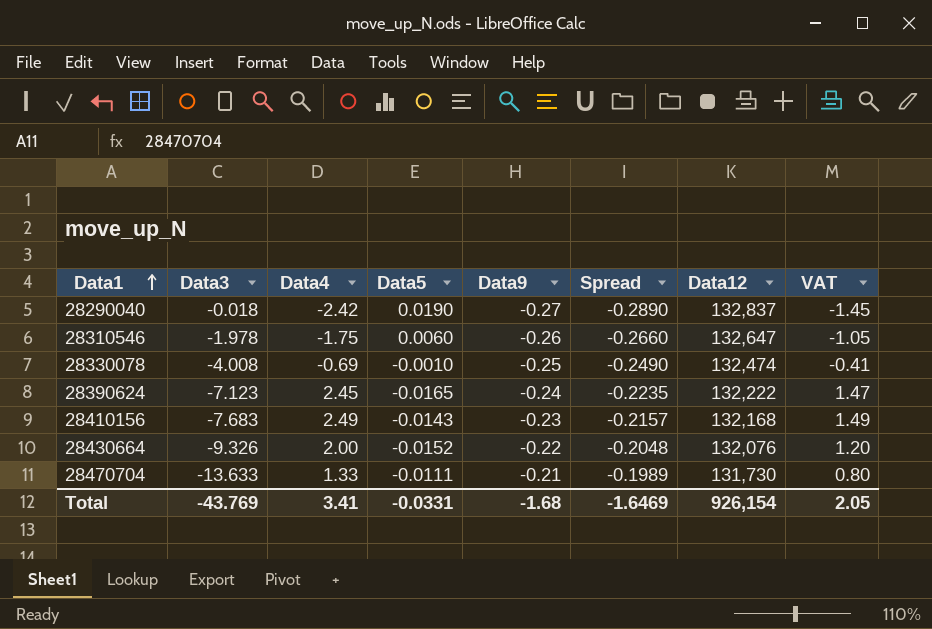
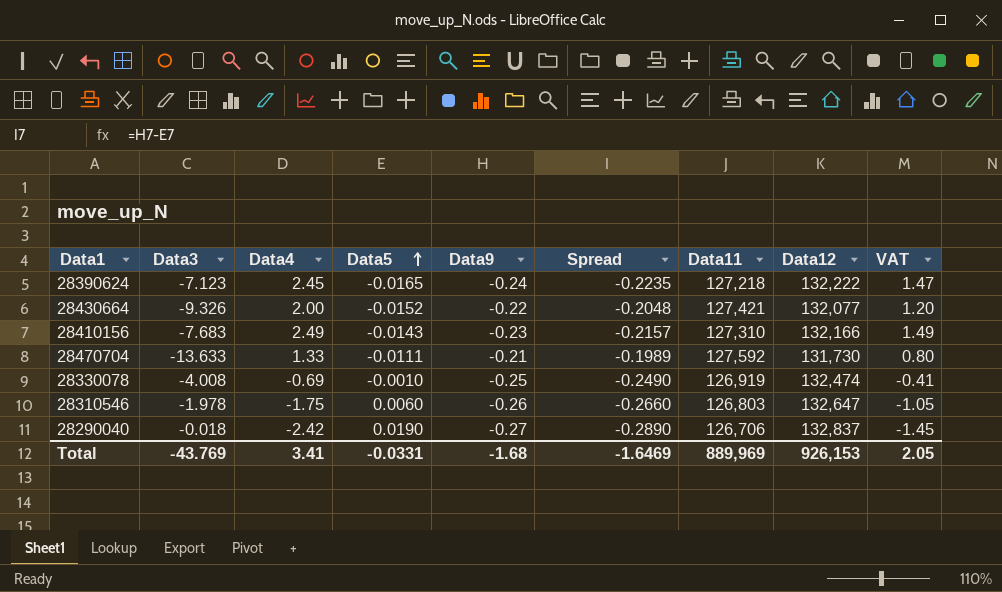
row order: Data1 ascending -> Data5 ascending
column Data11 | position: none -> 7
28430664 | Data12: 132,076 -> 132,077
28410156 | Data12: 132,168 -> 132,166
Total | Data12: 926,154 -> 926,153

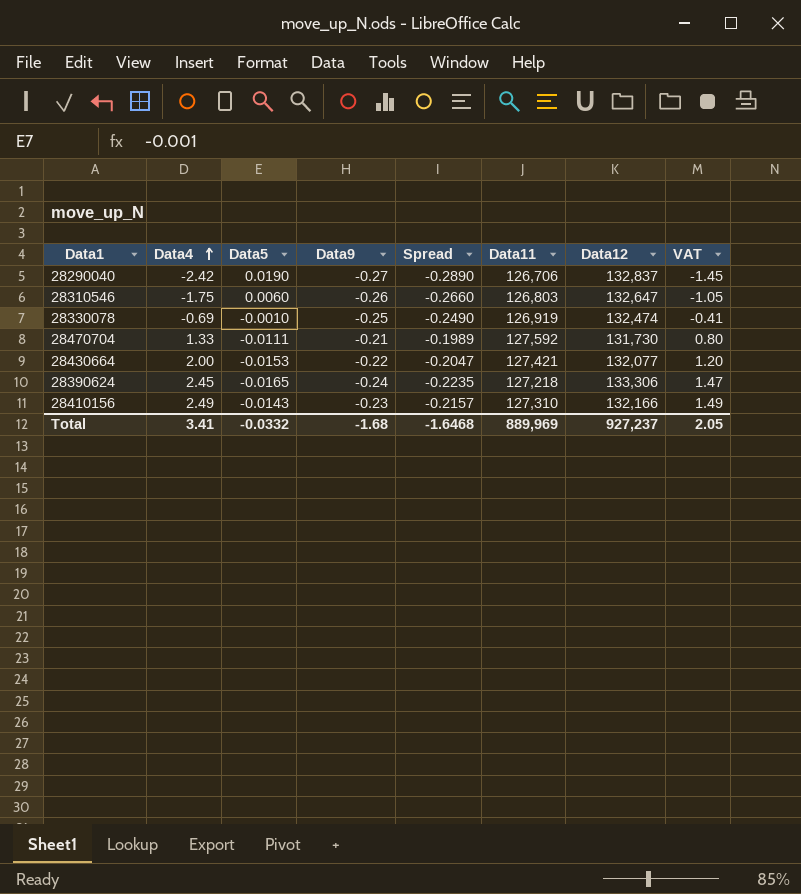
row order: Data5 ascending -> Data4 ascending
column Data3 | position: 2 -> none
28430664 | Data5: -0.0152 -> -0.0153
28430664 | Spread: -0.2048 -> -0.2047
28390624 | Data12: 132,222 -> 133,306
Total | Data5: -0.0331 -> -0.0332
Total | Spread: -1.6469 -> -1.6468
Total | Data12: 926,153 -> 927,237

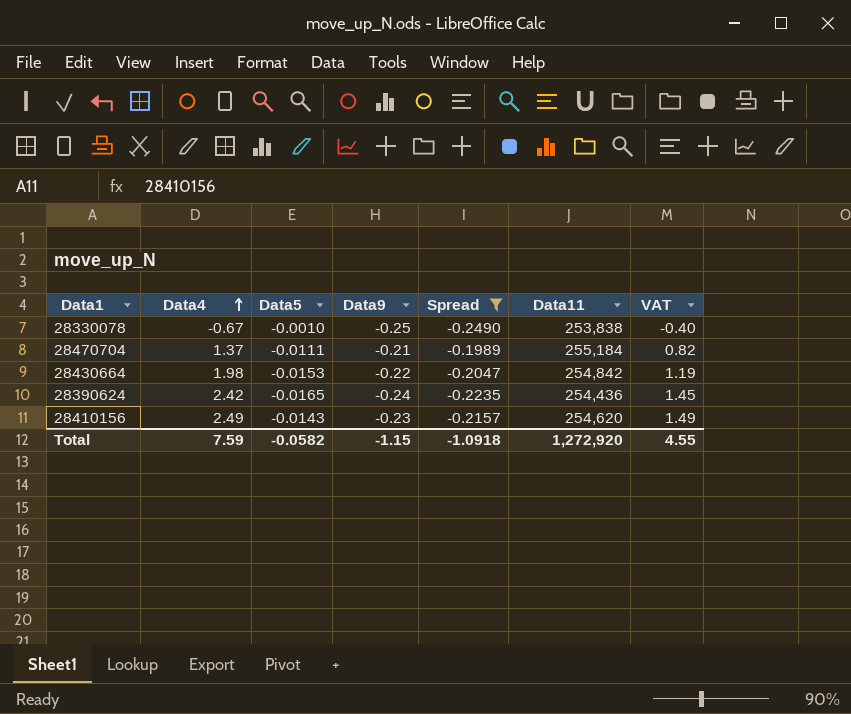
filter: none -> Spread >= -0.2490
column Data12 | position: 7 -> none
28330078 | Data4: -0.69 -> -0.67
28330078 | Data11: 126,919 -> 253,838
28330078 | VAT: -0.41 -> -0.40
28470704 | Data4: 1.33 -> 1.37
28470704 | Data11: 127,592 -> 255,184
28470704 | VAT: 0.80 -> 0.82
28430664 | Data4: 2.00 -> 1.98
28430664 | Data11: 127,421 -> 254,842
28430664 | VAT: 1.20 -> 1.19
28390624 | Data4: 2.45 -> 2.42
28390624 | Data11: 127,218 -> 254,436
28390624 | VAT: 1.47 -> 1.45
28410156 | Data11: 127,310 -> 254,620
Total | Data4: 3.41 -> 7.59
Total | Data5: -0.0332 -> -0.0582
Total | Data9: -1.68 -> -1.15
Total | Spread: -1.6468 -> -1.0918
Total | Data11: 889,969 -> 1,272,920
Total | VAT: 2.05 -> 4.55

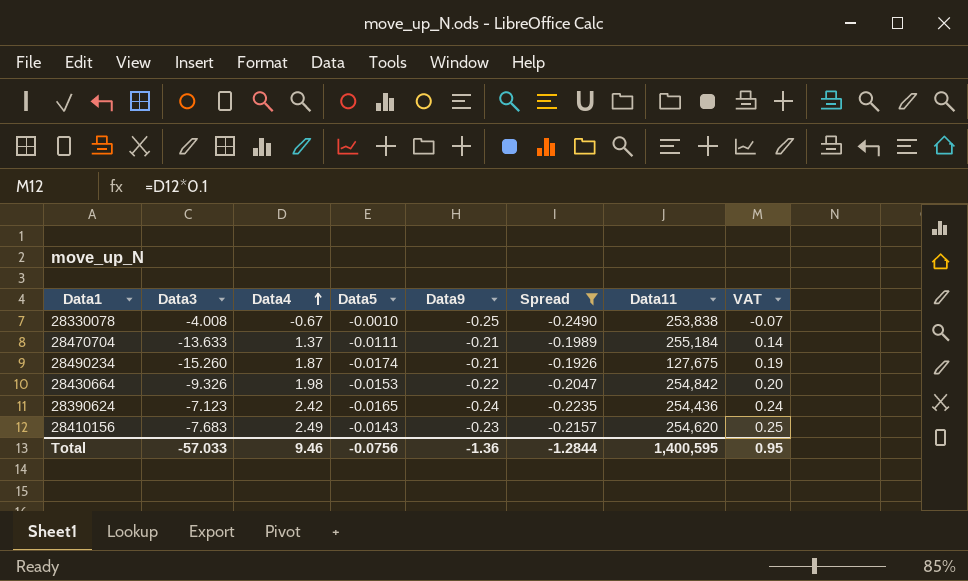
column Data3 | position: none -> 2
column VAT | formula: [Data4] * 0.6 -> [Data4] * 0.1
row 28490234: none -> -15.260 | 1.87 | -0.0174 | -0.21 | -0.1926 | 127,675 | 0.19
Total | Data4: 7.59 -> 9.46
Total | Data5: -0.0582 -> -0.0756
Total | Data9: -1.15 -> -1.36
Total | Spread: -1.0918 -> -1.2844
Total | Data11: 1,272,920 -> 1,400,595
Total | VAT: 4.55 -> 0.95

